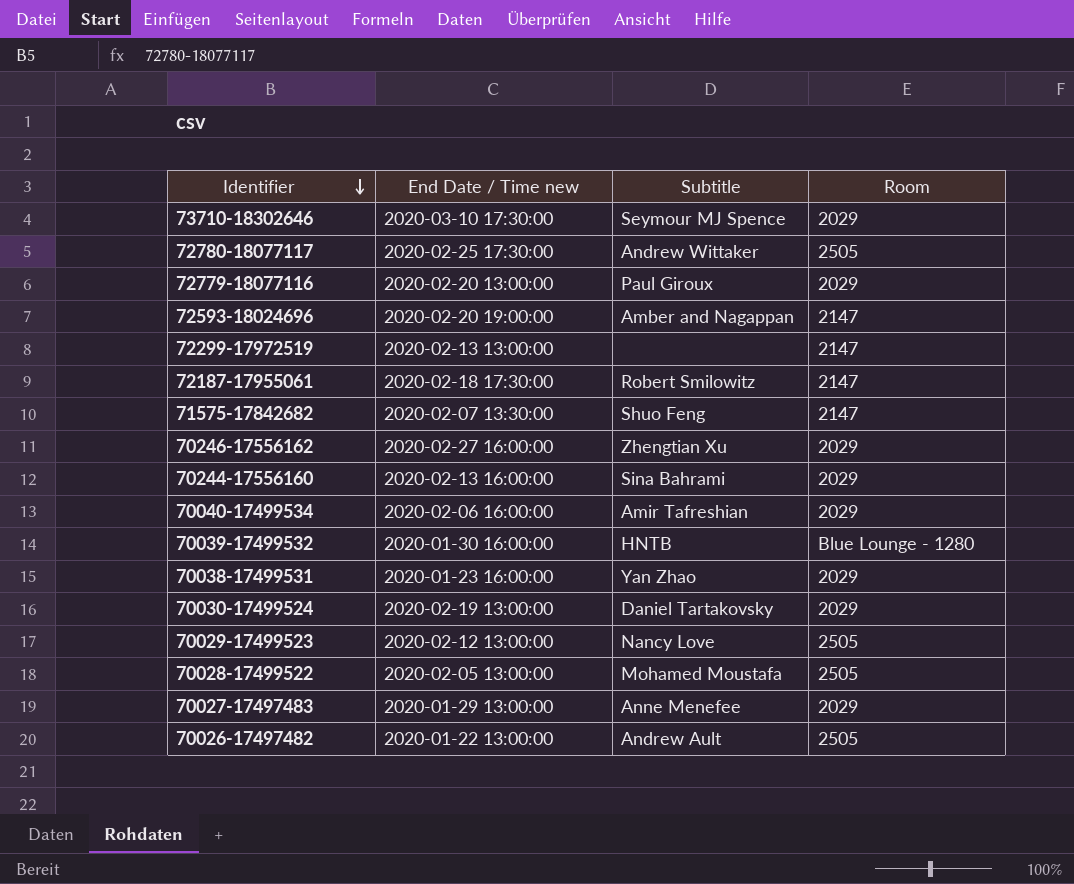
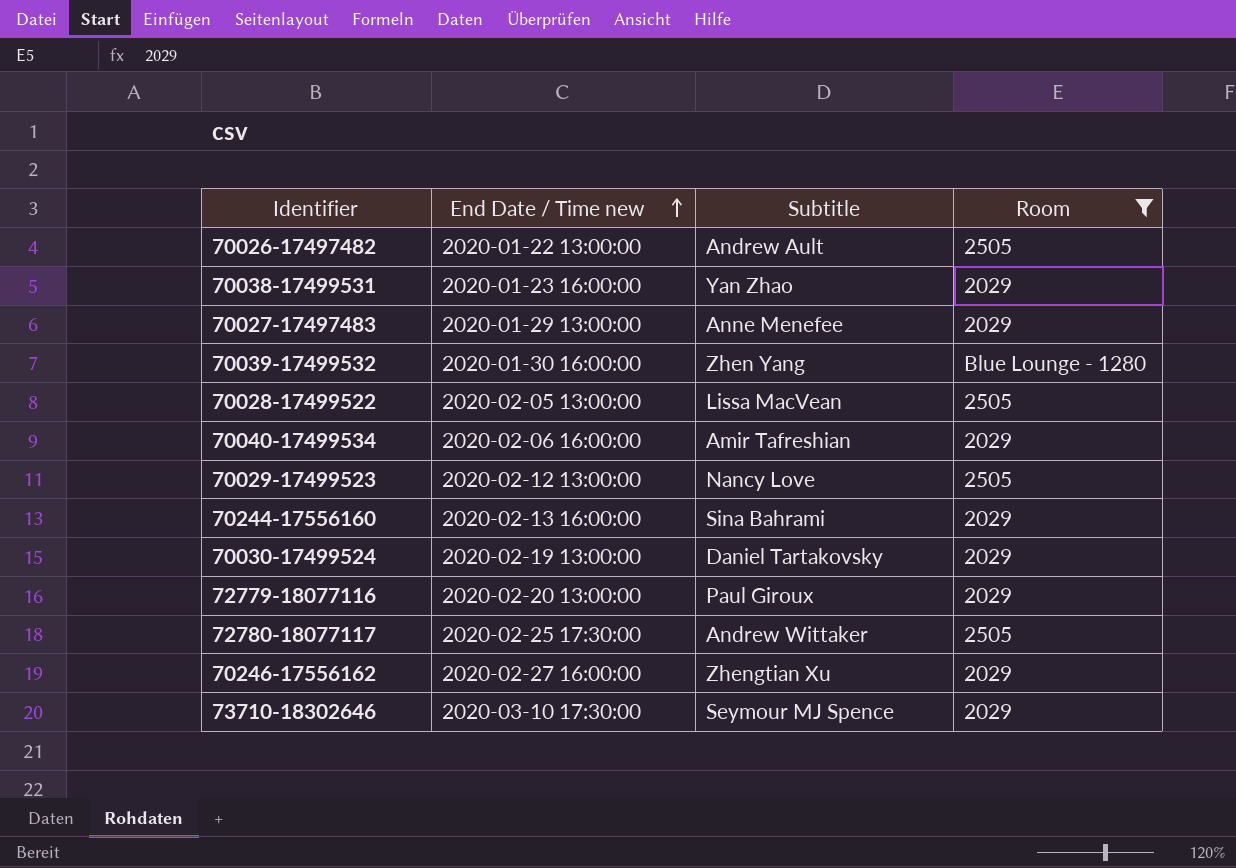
filter: none -> Room != 2147
row order: Identifier descending -> End Date / Time new ascending
70039-17499532 | Subtitle: HNTB -> Zhen Yang
70028-17499522 | Subtitle: Mohamed Moustafa -> Lissa MacVean

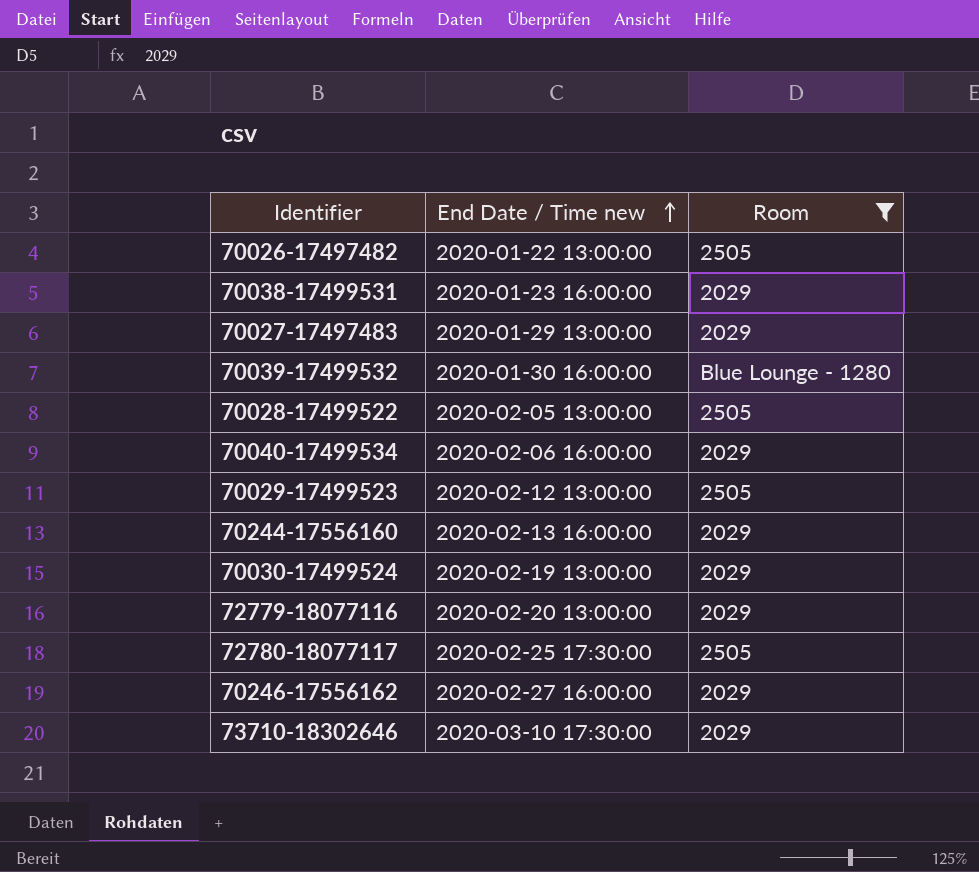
column Subtitle | position: 3 -> none

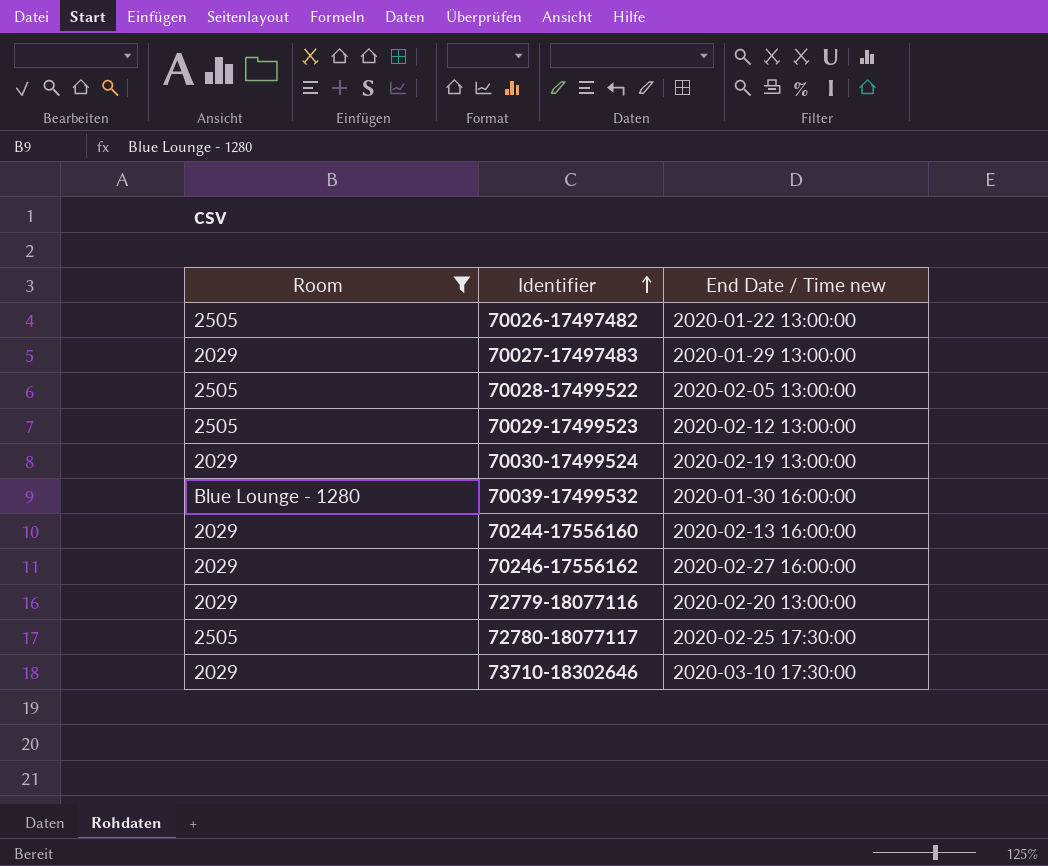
row order: End Date / Time new ascending -> Identifier ascending
column Room | position: 3 -> 1
row 70038-17499531: 2020-01-23 16:00:00 | 2029 -> none
row 70040-17499534: 2020-02-06 16:00:00 | 2029 -> none

